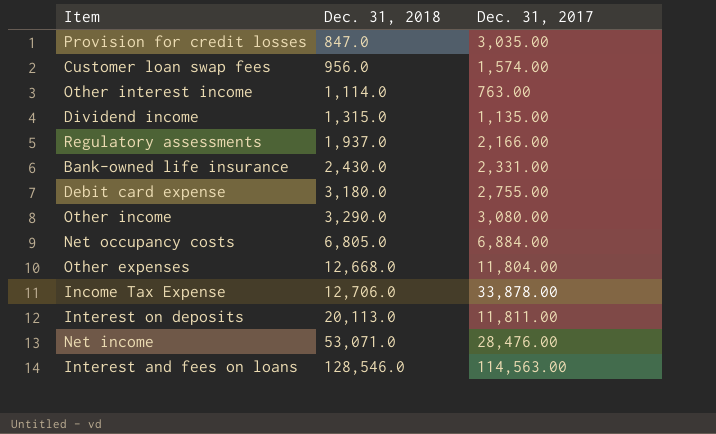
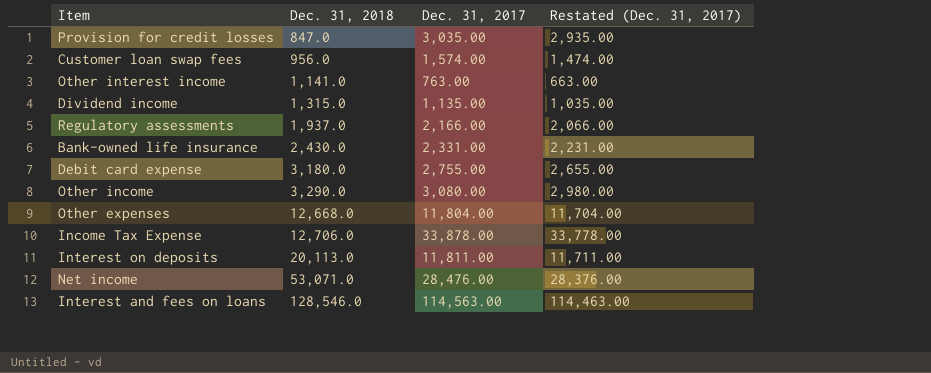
column Restated (Dec. 31, 2017) | formula: none -> [Dec. 31, 2017] - 100
row Net occupancy costs: 6,805.0 | 6,884.00 -> none
Other interest income | Dec. 31, 2018: 1,114.0 -> 1,141.0

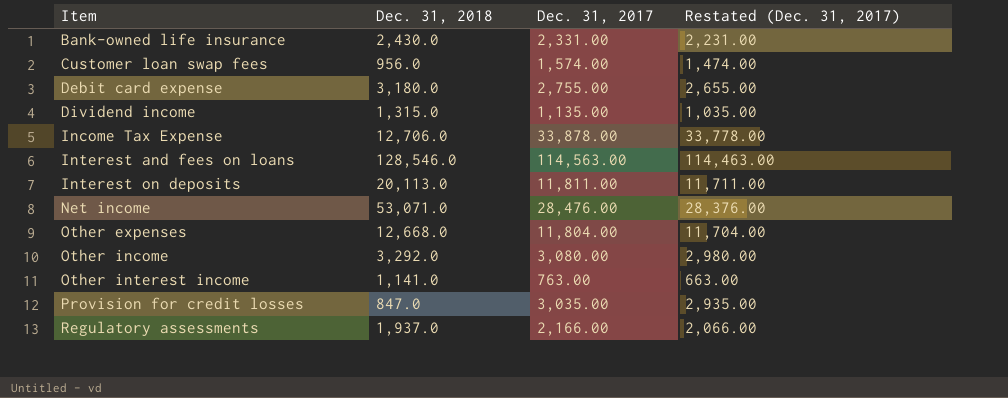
row order: Dec. 31, 2018 ascending -> Item ascending
Other income | Dec. 31, 2018: 3,290.0 -> 3,292.0

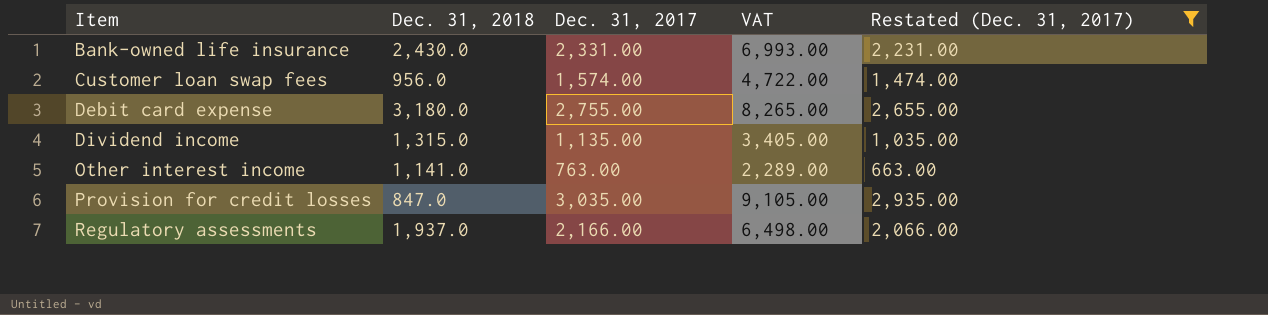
filter: none -> Restated (Dec. 31, 2017) <= 2,935.00
column VAT | formula: none -> [Dec. 31, 2017] * 3

